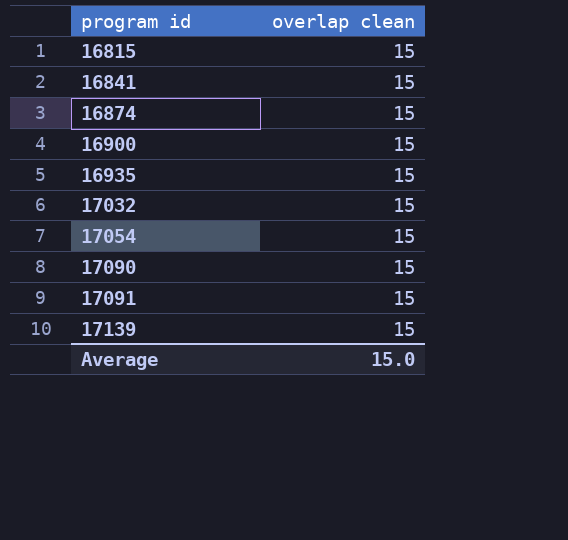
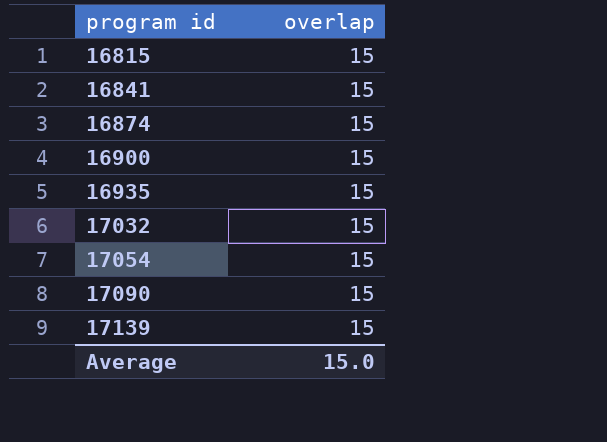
column name: overlap clean -> overlap
row 17091: 15 -> none

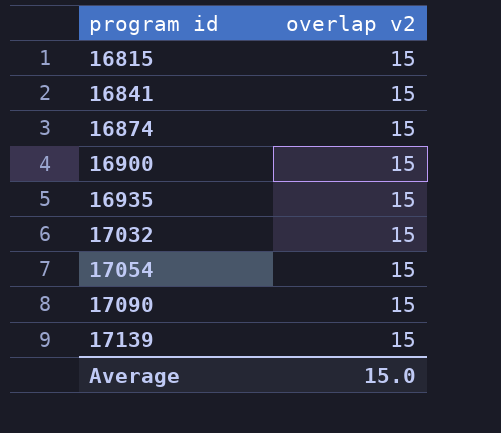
column name: overlap -> overlap v2

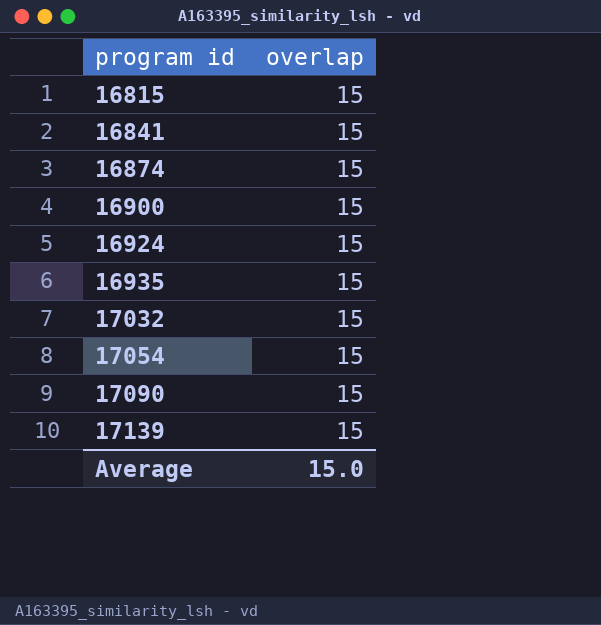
column name: overlap v2 -> overlap
row 16924: none -> 15

